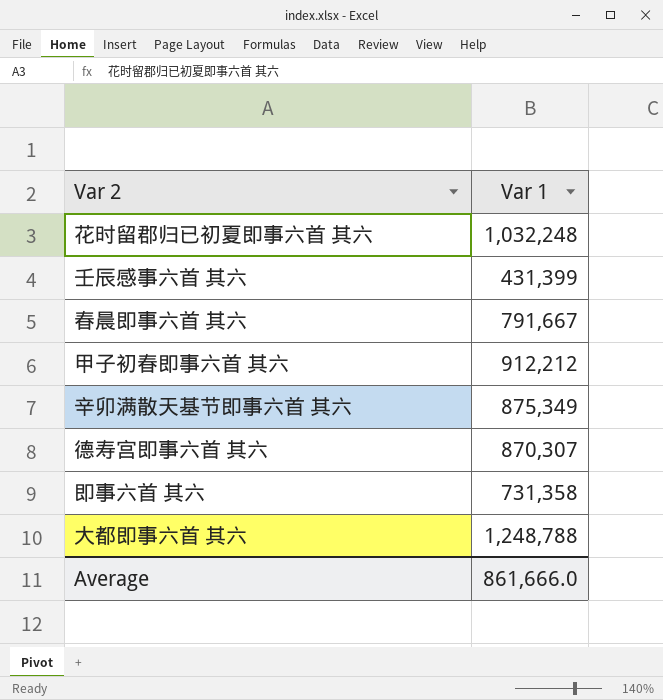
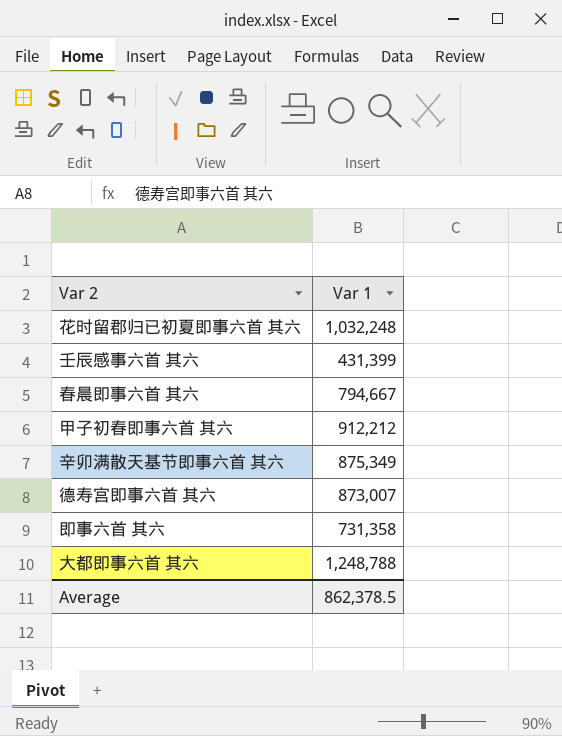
春晨即事六首 其六 | Var 1: 791,667 -> 794,667
德寿宫即事六首 其六 | Var 1: 870,307 -> 873,007
Average | Var 1: 861,666.0 -> 862,378.5

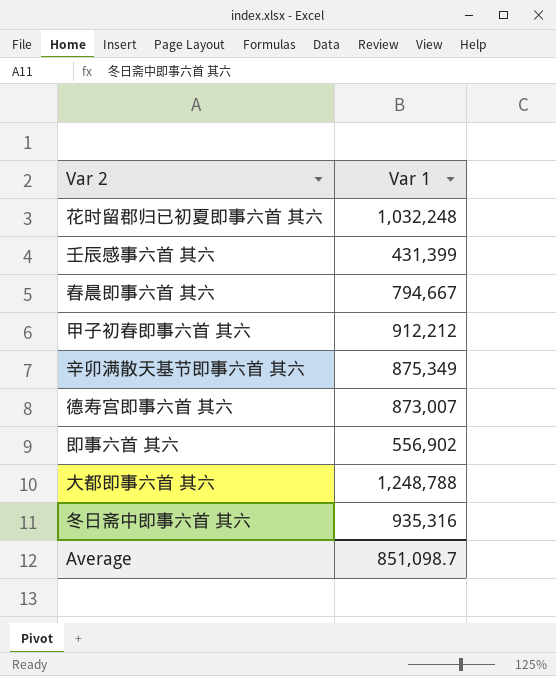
即事六首 其六 | Var 1: 731,358 -> 556,902
row 冬日斋中即事六首 其六: none -> 935,316
Average | Var 1: 862,378.5 -> 851,098.7

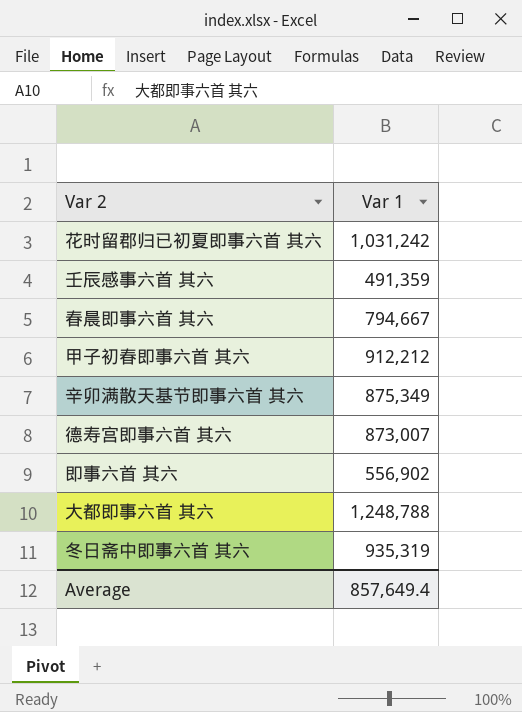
花时留郡归已初夏即事六首 其六 | Var 1: 1,032,248 -> 1,031,242
壬辰感事六首 其六 | Var 1: 431,399 -> 491,359
冬日斋中即事六首 其六 | Var 1: 935,316 -> 935,319
Average | Var 1: 851,098.7 -> 857,649.4

